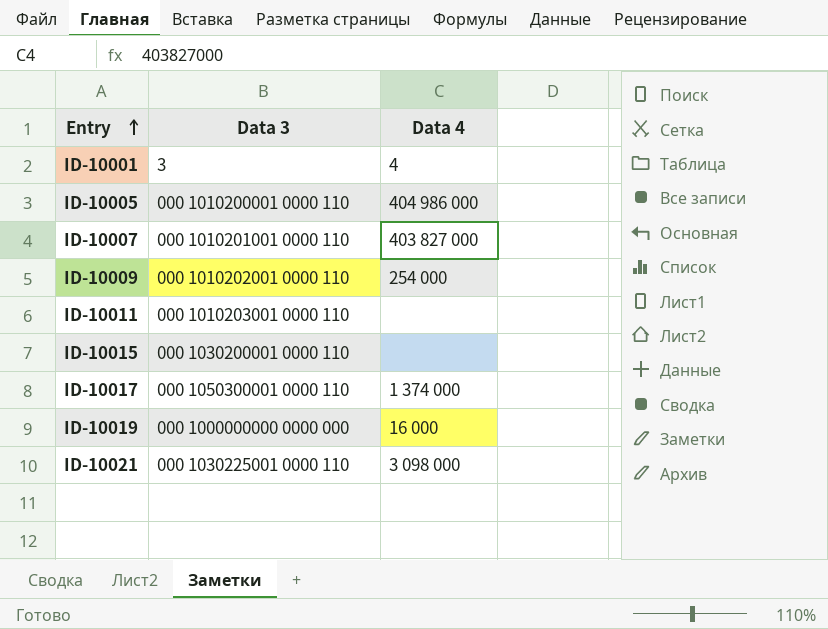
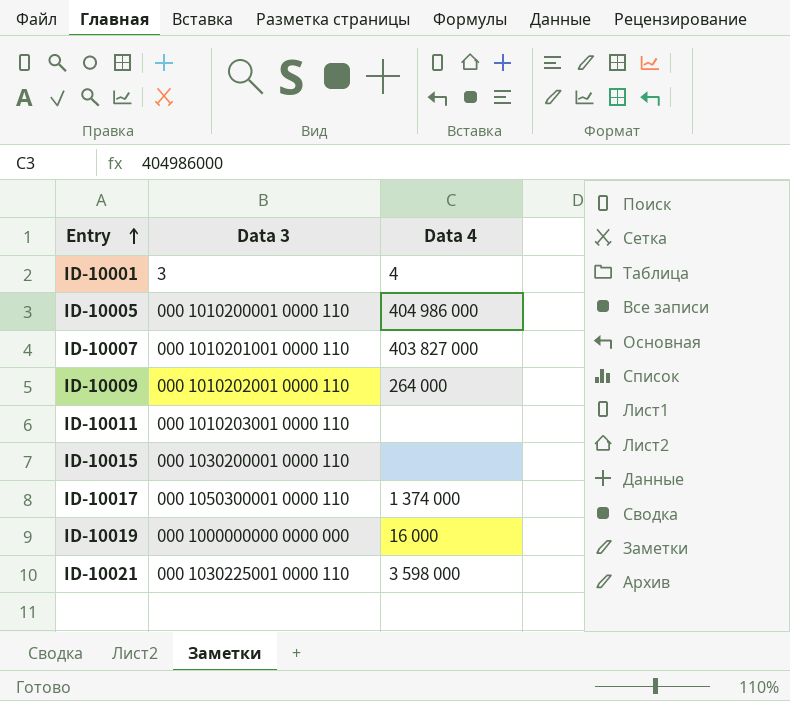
ID-10009 | Data 4: 254 000 -> 264 000
ID-10021 | Data 4: 3 098 000 -> 3 598 000

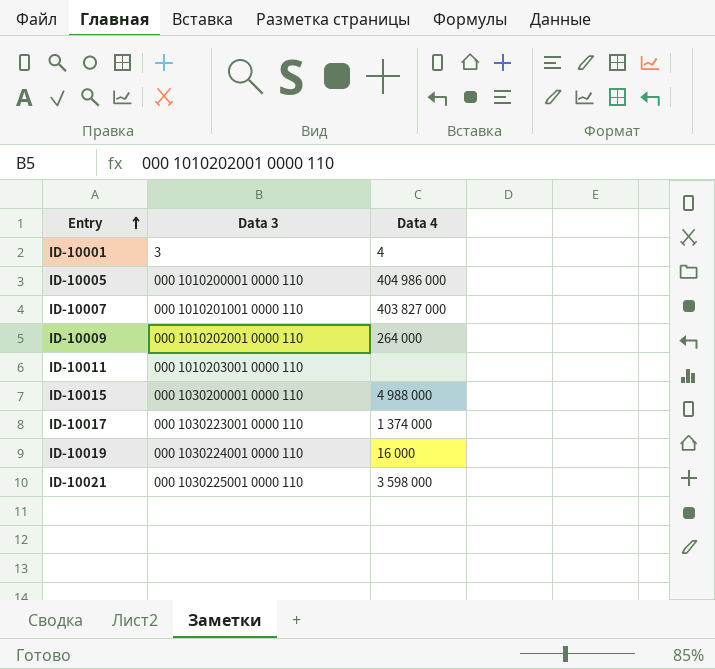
ID-10015 | Data 4: none -> 4 988 000
ID-10017 | Data 3: 000 1050300001 0000 110 -> 000 1030223001 0000 110
ID-10019 | Data 3: 000 1000000000 0000 000 -> 000 1030224001 0000 110

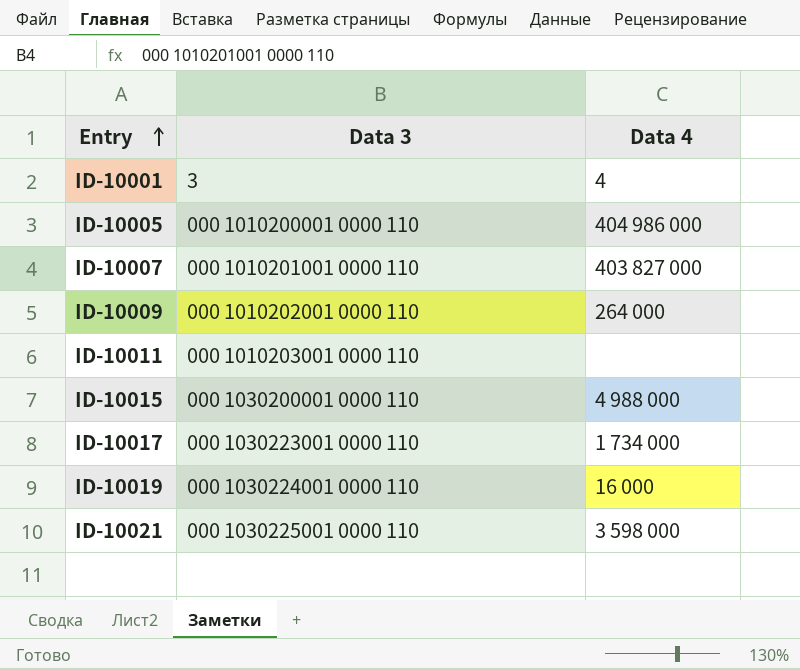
ID-10017 | Data 4: 1 374 000 -> 1 734 000

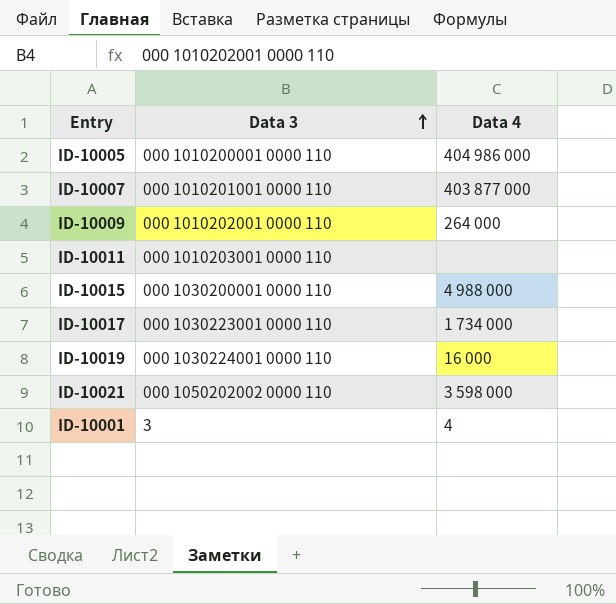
row order: Entry ascending -> Data 3 ascending
ID-10007 | Data 4: 403 827 000 -> 403 877 000
ID-10021 | Data 3: 000 1030225001 0000 110 -> 000 1050202002 0000 110

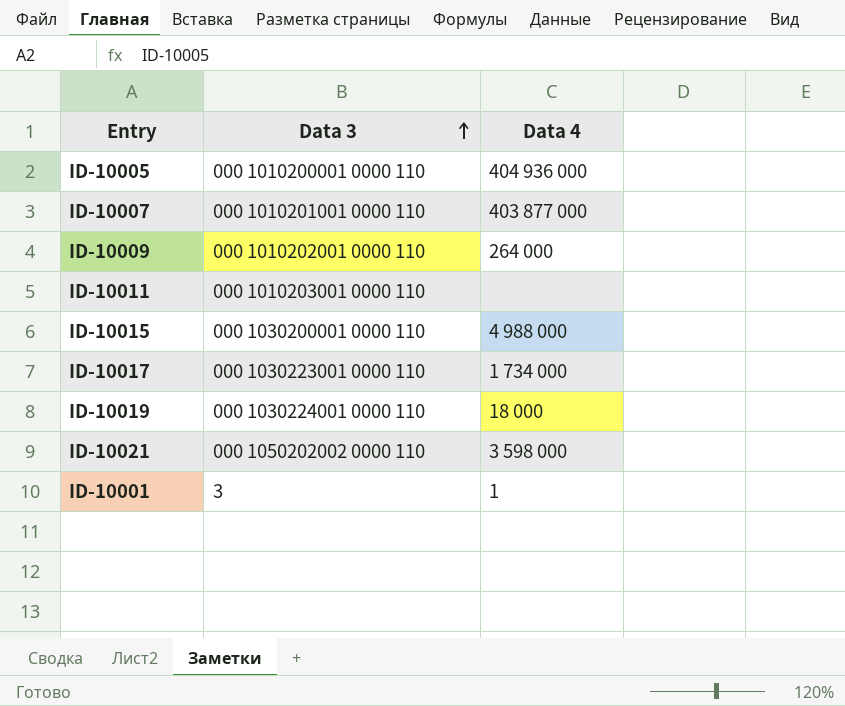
ID-10005 | Data 4: 404 986 000 -> 404 936 000
ID-10019 | Data 4: 16 000 -> 18 000
ID-10001 | Data 4: 4 -> 1

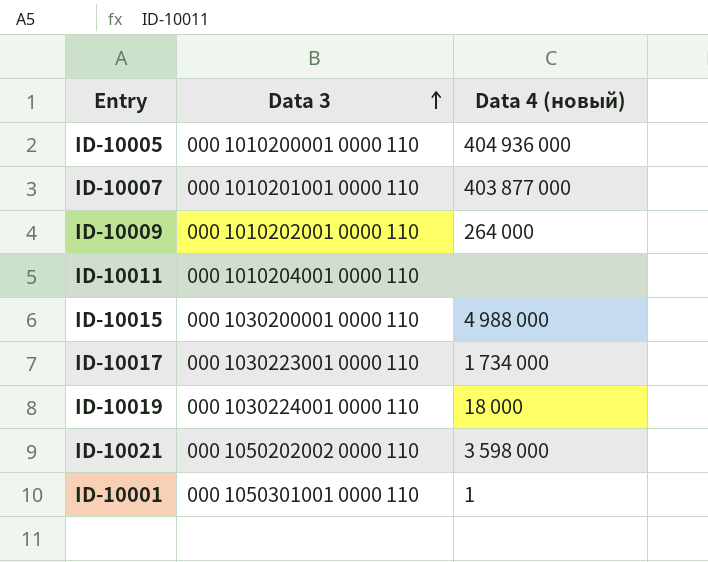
column name: Data 4 -> Data 4 (новый)
ID-10011 | Data 3: 000 1010203001 0000 110 -> 000 1010204001 0000 110
ID-10001 | Data 3: 3 -> 000 1050301001 0000 110

